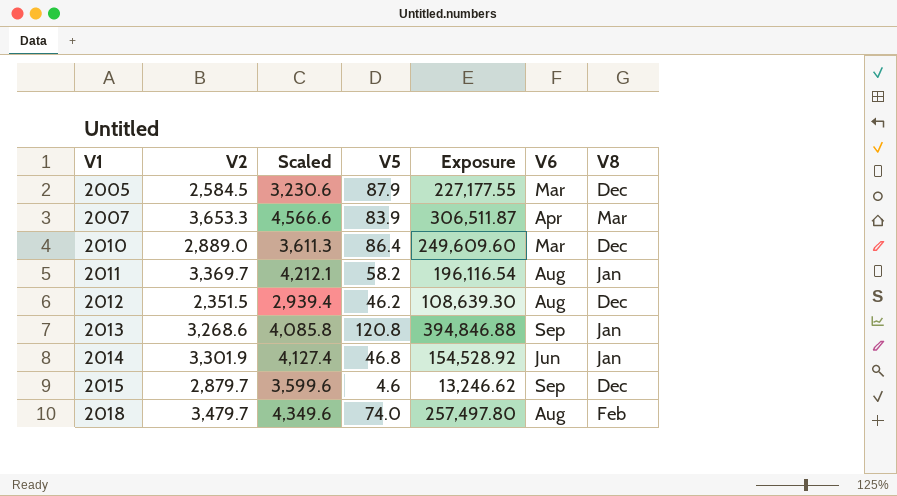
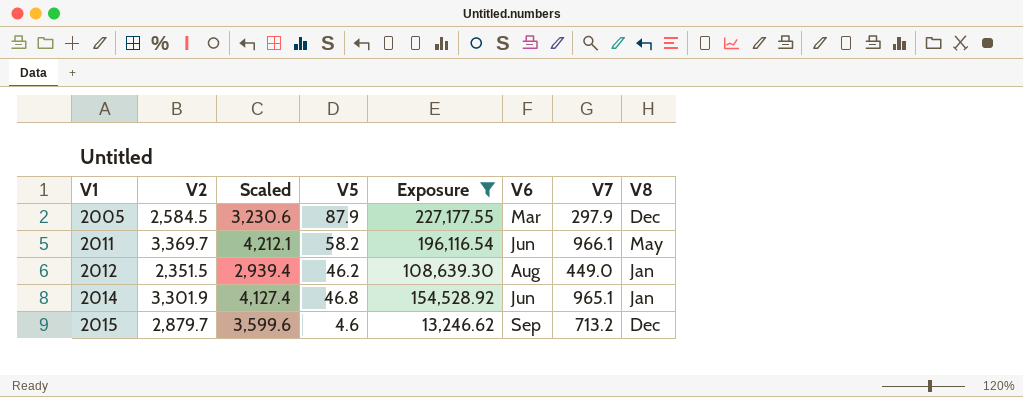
filter: none -> Exposure <= 227,177.55
column V7 | position: none -> 7
2011 | V6: Aug -> Jun
2011 | V8: Jan -> May
2012 | V8: Dec -> Jan

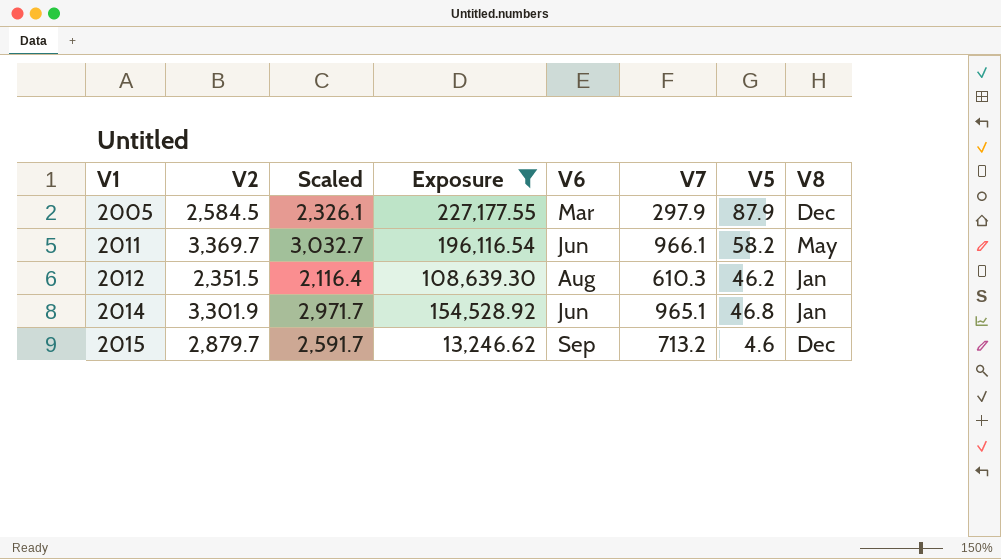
column Scaled | formula: [V2] * 1.25 -> [V2] * 0.9
column V5 | position: 4 -> 7
2012 | V7: 449.0 -> 610.3

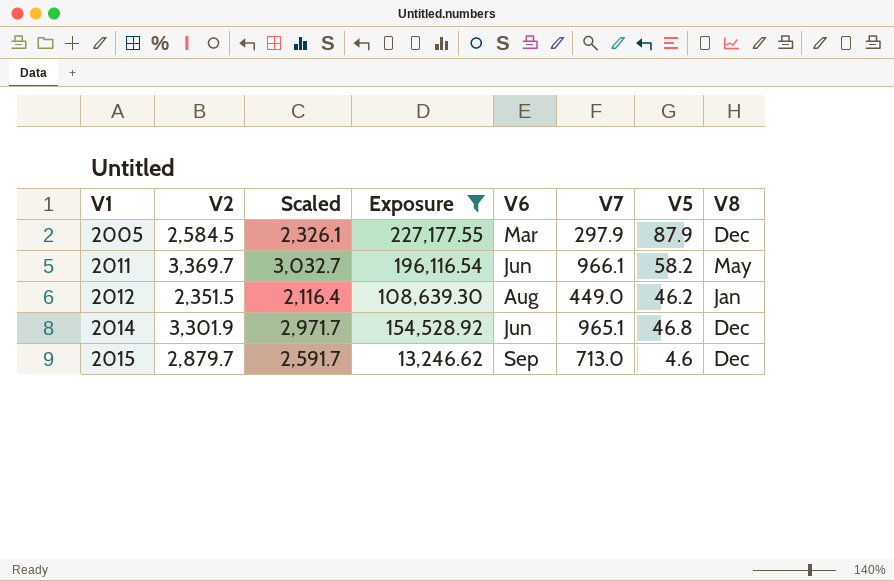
2012 | V7: 610.3 -> 449.0
2014 | V8: Jan -> Dec
2015 | V7: 713.2 -> 713.0

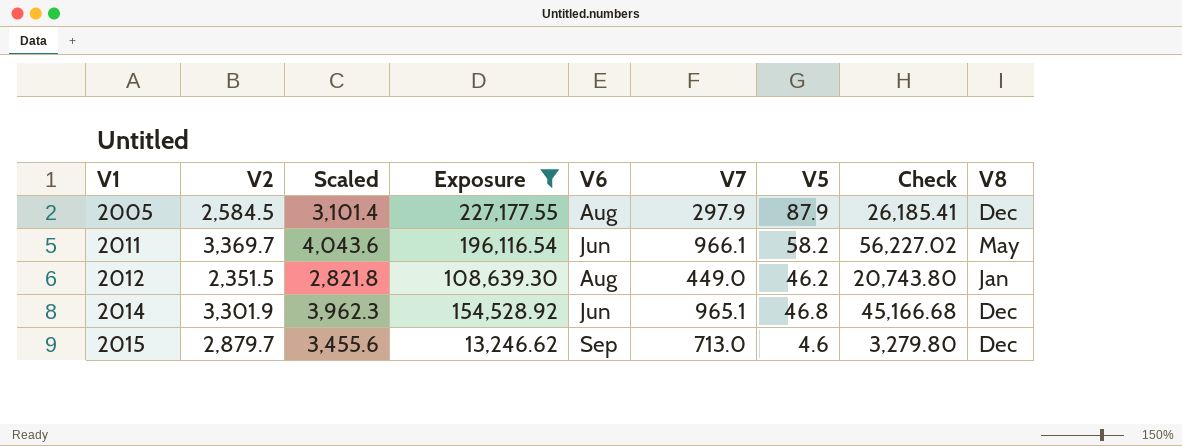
column Scaled | formula: [V2] * 0.9 -> [V2] * 1.2
column Check | formula: none -> [V7] * [V5]
2005 | V6: Mar -> Aug

